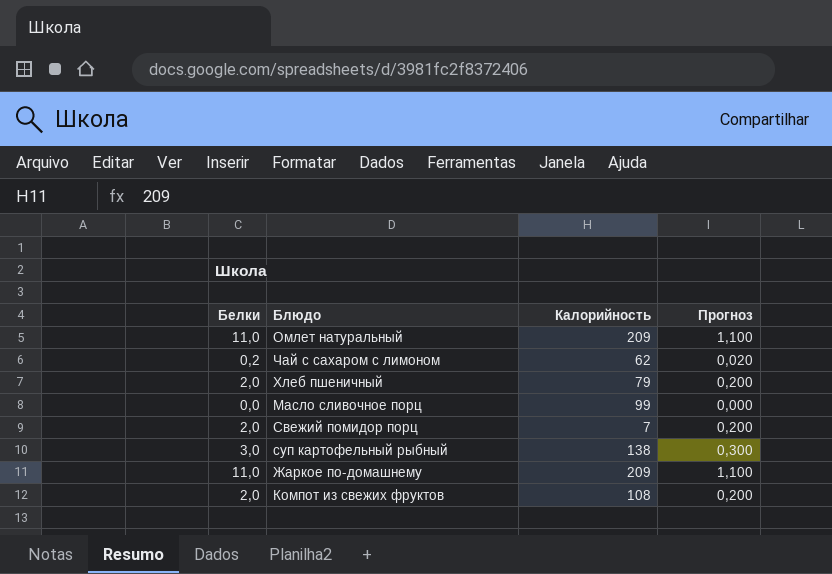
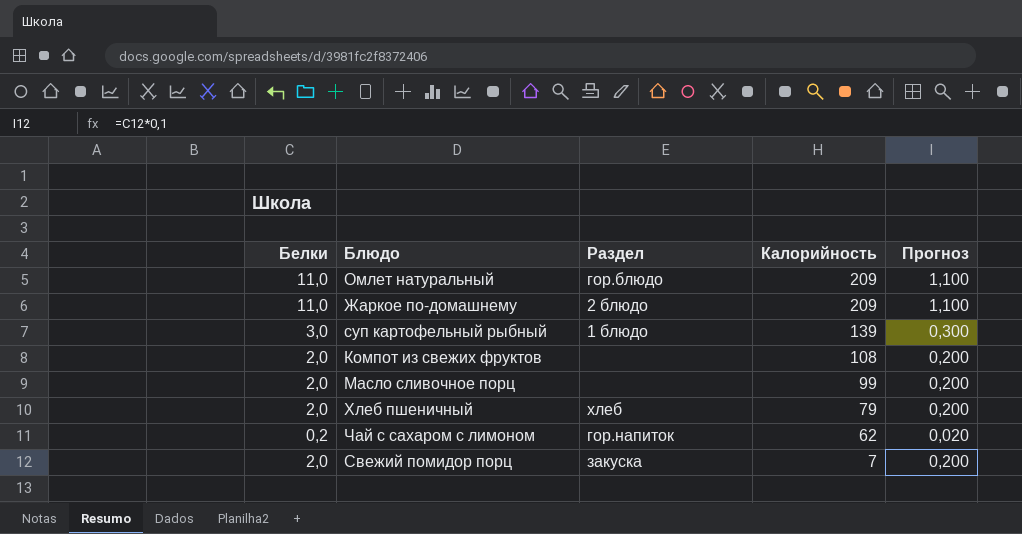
row order: none -> Калорийность descending
column Раздел | position: none -> 3
суп картофельный рыбный | Калорийность: 138 -> 139
Масло сливочное порц | Белки: 0,0 -> 2,0
Масло сливочное порц | Прогноз: 0,000 -> 0,200

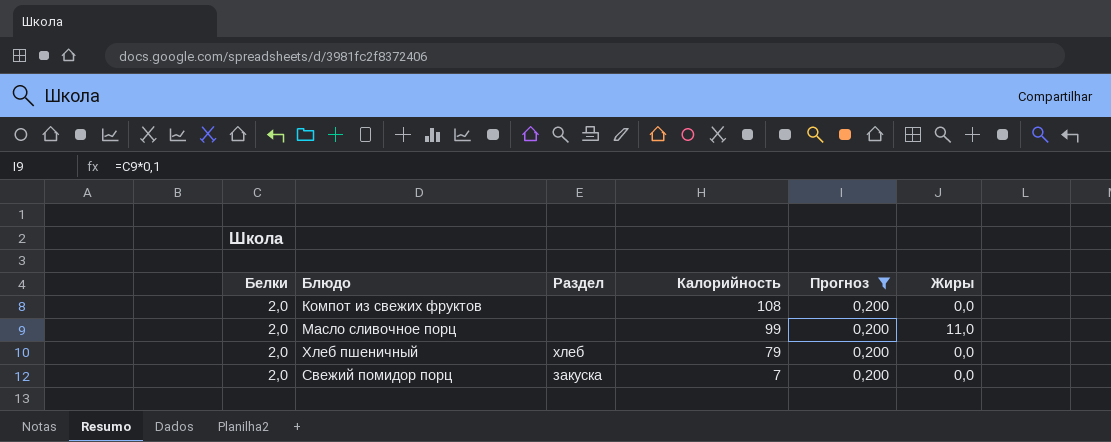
filter: none -> Прогноз = 0,200
column Жиры | position: none -> 6

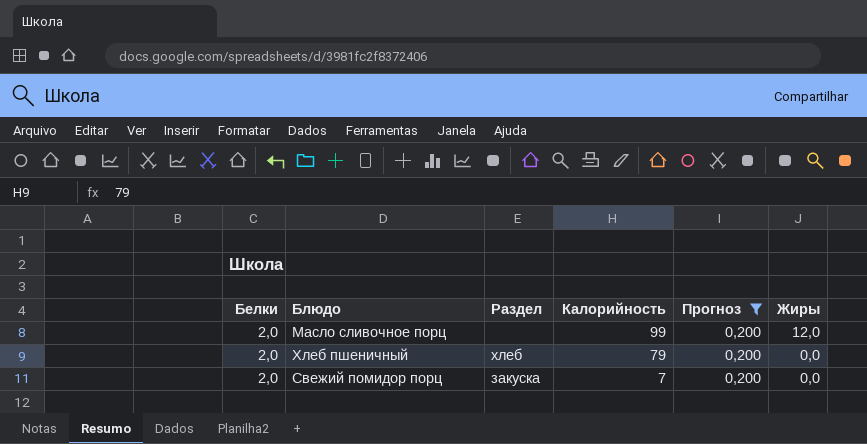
row Компот из свежих фруктов: 2,0 | none | 108 | 0,200 | 0,0 -> none
Масло сливочное порц | Жиры: 11,0 -> 12,0

